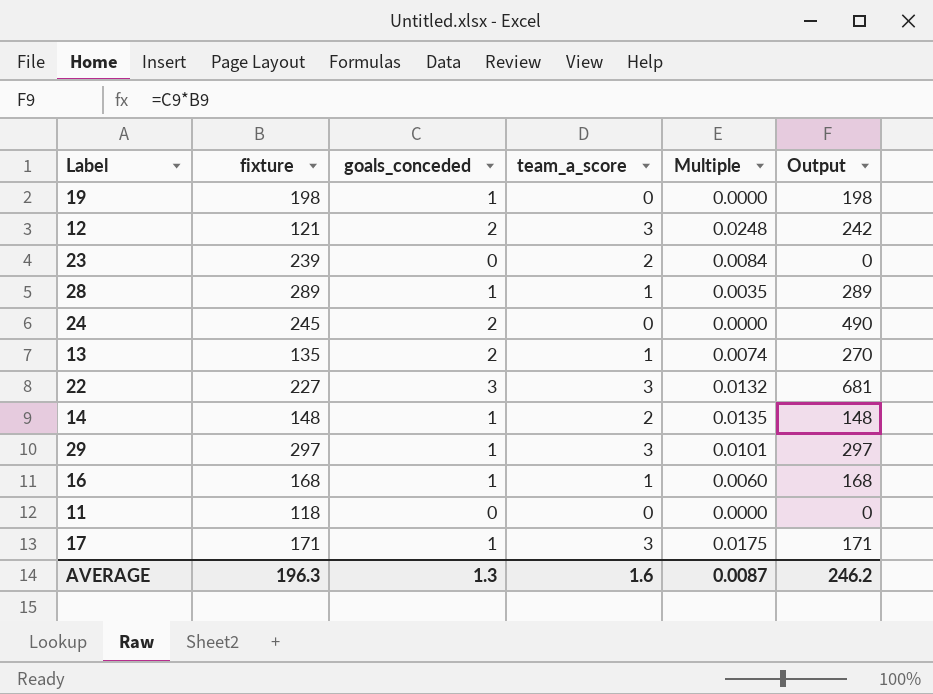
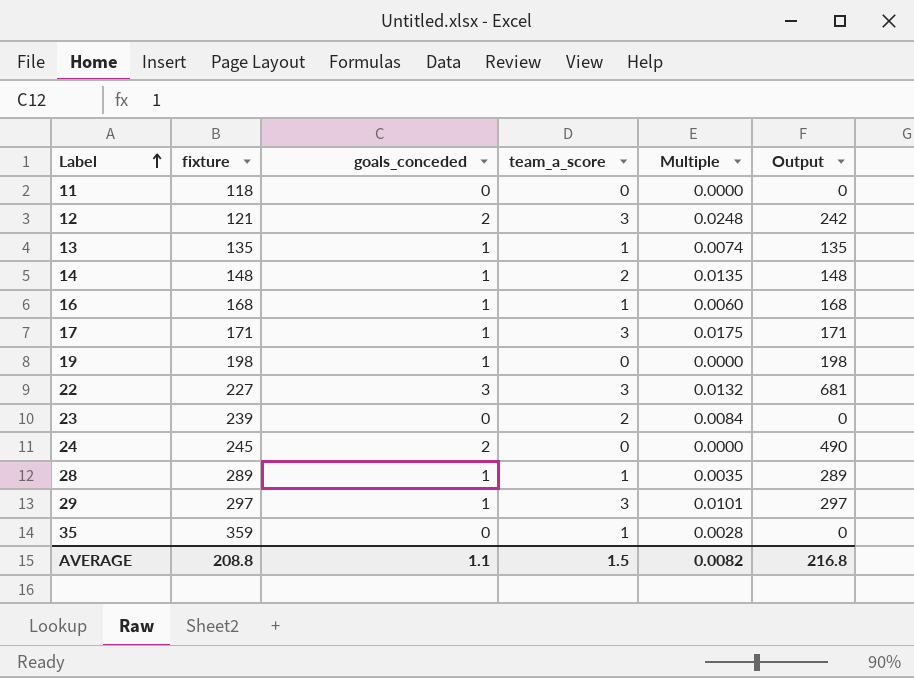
row order: none -> Label ascending
13 | goals_conceded: 2 -> 1
13 | Output: 270 -> 135
row 35: none -> 359 | 0 | 1 | 0.0028 | 0
AVERAGE | fixture: 196.3 -> 208.8
AVERAGE | goals_conceded: 1.3 -> 1.1
AVERAGE | team_a_score: 1.6 -> 1.5
AVERAGE | Multiple: 0.0087 -> 0.0082
AVERAGE | Output: 246.2 -> 216.8

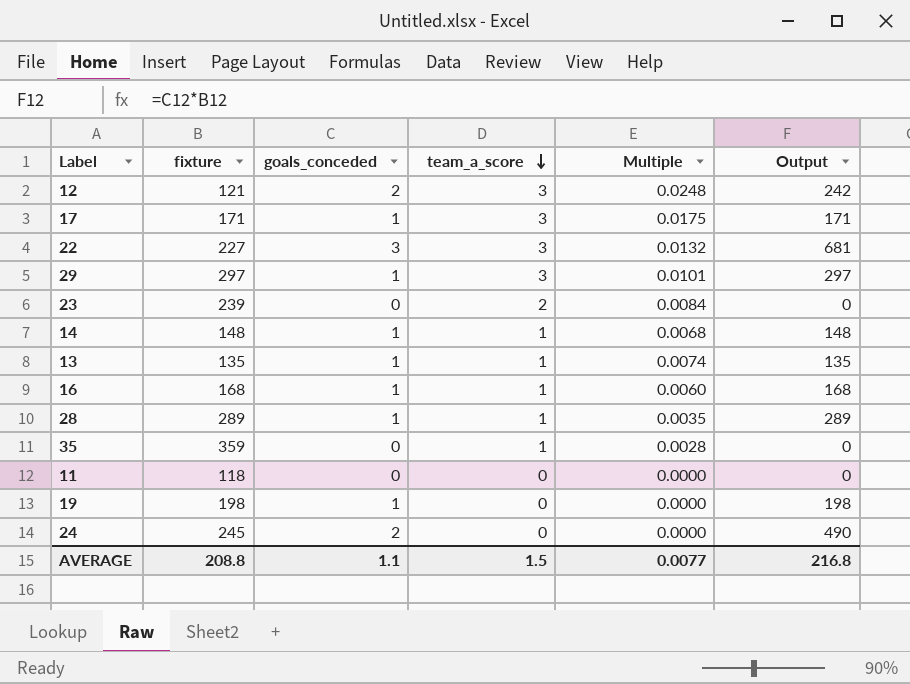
row order: Label ascending -> team_a_score descending
14 | team_a_score: 2 -> 1
14 | Multiple: 0.0135 -> 0.0068
AVERAGE | Multiple: 0.0082 -> 0.0077

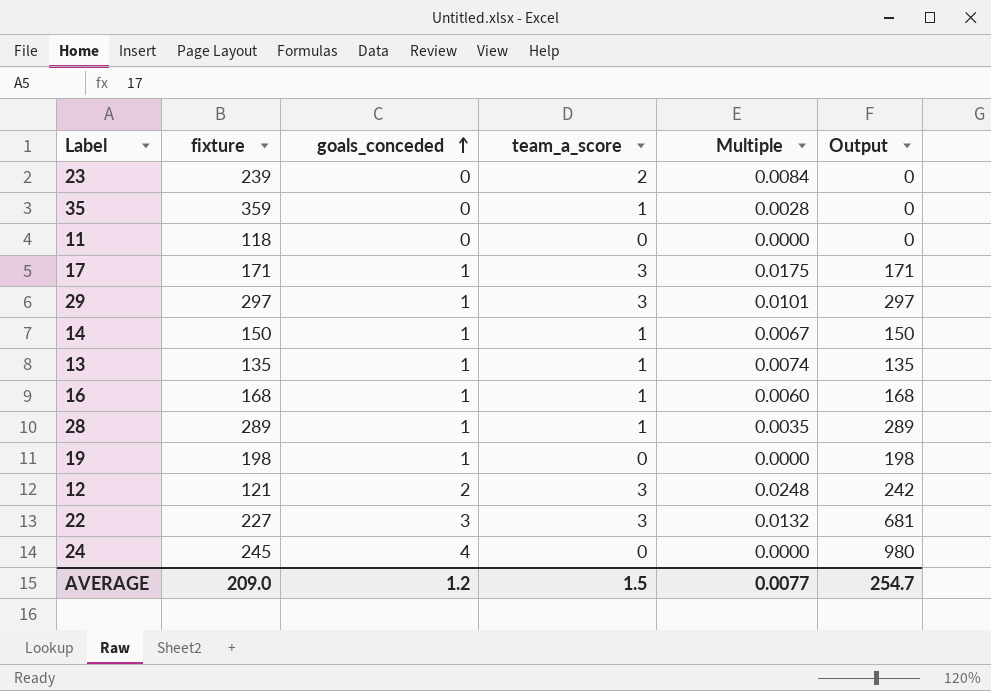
row order: team_a_score descending -> goals_conceded ascending
14 | fixture: 148 -> 150
14 | Multiple: 0.0068 -> 0.0067
14 | Output: 148 -> 150
24 | goals_conceded: 2 -> 4
24 | Output: 490 -> 980
AVERAGE | fixture: 208.8 -> 209.0
AVERAGE | goals_conceded: 1.1 -> 1.2
AVERAGE | Output: 216.8 -> 254.7

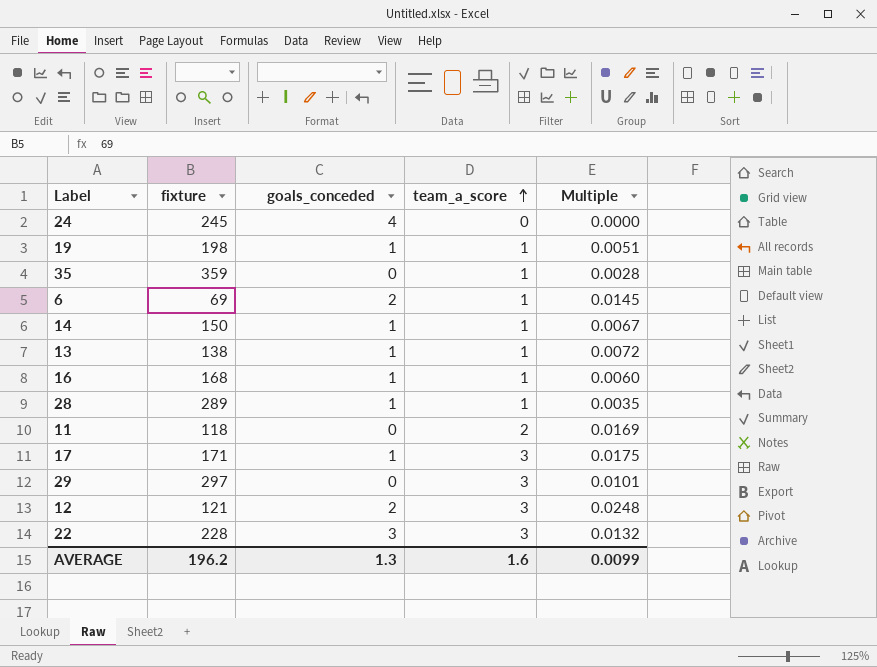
row order: goals_conceded ascending -> team_a_score ascending
column Output | formula: [fixture] * [goals_conceded] -> none
row 23: 239 | 0 | 2 | 0.0084 | 0 -> none
19 | team_a_score: 0 -> 1
19 | Multiple: 0.0000 -> 0.0051
row 6: none -> 69 | 2 | 1 | 0.0145
13 | fixture: 135 -> 138
13 | Multiple: 0.0074 -> 0.0072
11 | team_a_score: 0 -> 2
11 | Multiple: 0.0000 -> 0.0169
29 | goals_conceded: 1 -> 0
22 | fixture: 227 -> 228
AVERAGE | fixture: 209.0 -> 196.2
AVERAGE | goals_conceded: 1.2 -> 1.3
AVERAGE | team_a_score: 1.5 -> 1.6
AVERAGE | Multiple: 0.0077 -> 0.0099

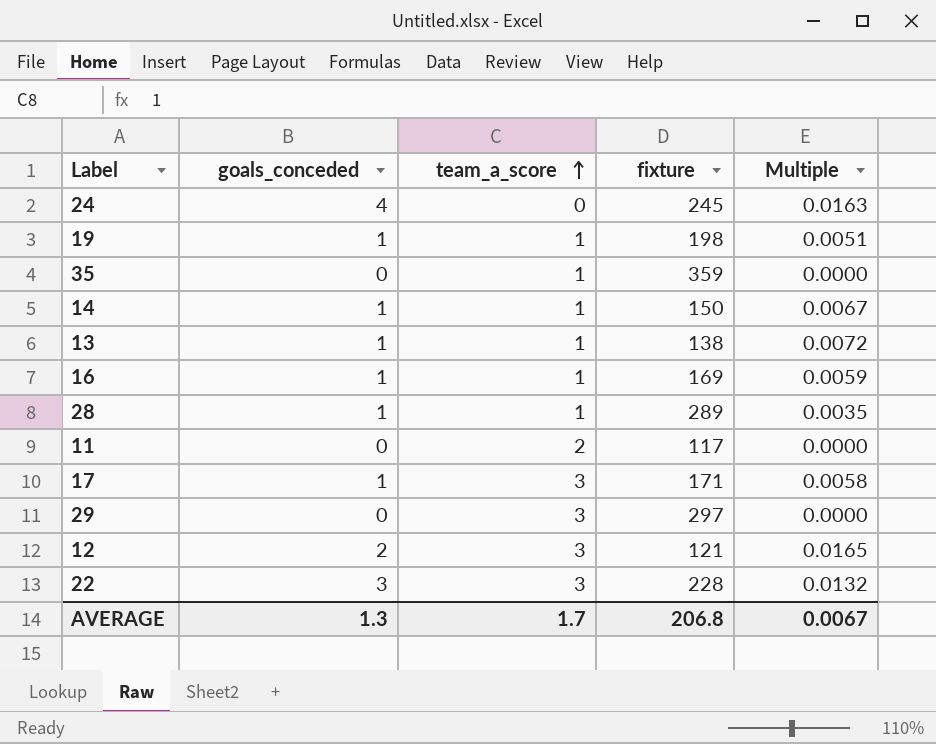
column fixture | position: 2 -> 4
column Multiple | formula: [team_a_score] / [fixture] -> [goals_conceded] / [fixture]
row 6: 69 | 2 | 1 | 0.0145 -> none
16 | fixture: 168 -> 169
11 | fixture: 118 -> 117
AVERAGE | team_a_score: 1.6 -> 1.7
AVERAGE | fixture: 196.2 -> 206.8
AVERAGE | Multiple: 0.0099 -> 0.0067

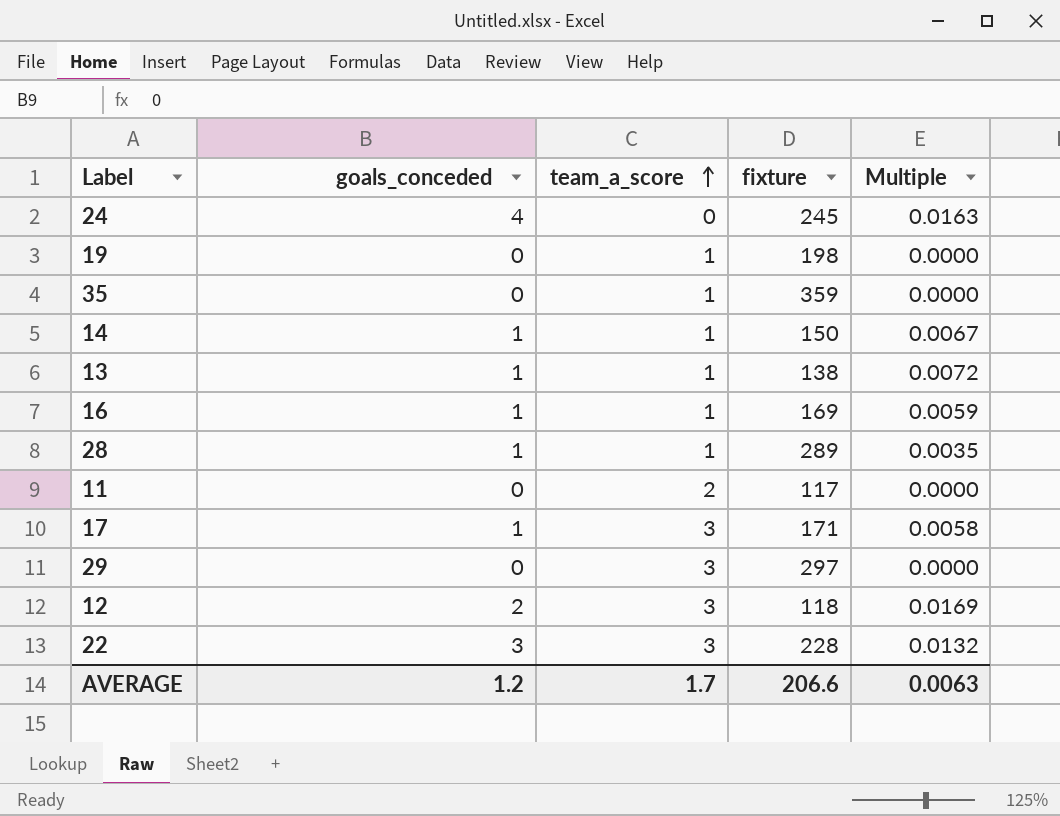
19 | goals_conceded: 1 -> 0
19 | Multiple: 0.0051 -> 0.0000
12 | fixture: 121 -> 118
12 | Multiple: 0.0165 -> 0.0169
AVERAGE | goals_conceded: 1.3 -> 1.2
AVERAGE | fixture: 206.8 -> 206.6
AVERAGE | Multiple: 0.0067 -> 0.0063

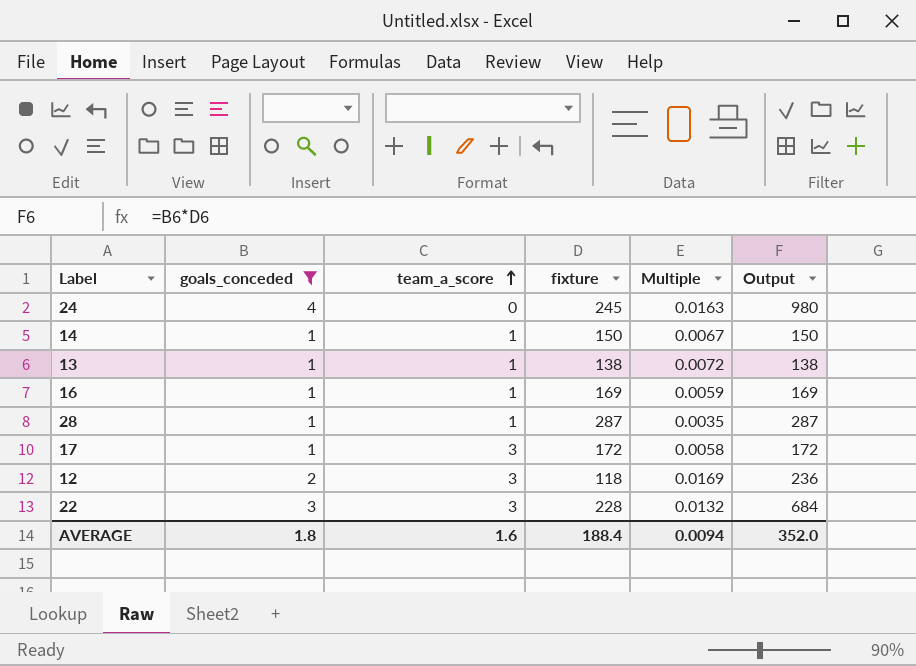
filter: none -> goals_conceded != 0
column Output | formula: none -> [goals_conceded] * [fixture]
28 | fixture: 289 -> 287
17 | fixture: 171 -> 172
AVERAGE | goals_conceded: 1.2 -> 1.8
AVERAGE | team_a_score: 1.7 -> 1.6
AVERAGE | fixture: 206.6 -> 188.4
AVERAGE | Multiple: 0.0063 -> 0.0094

